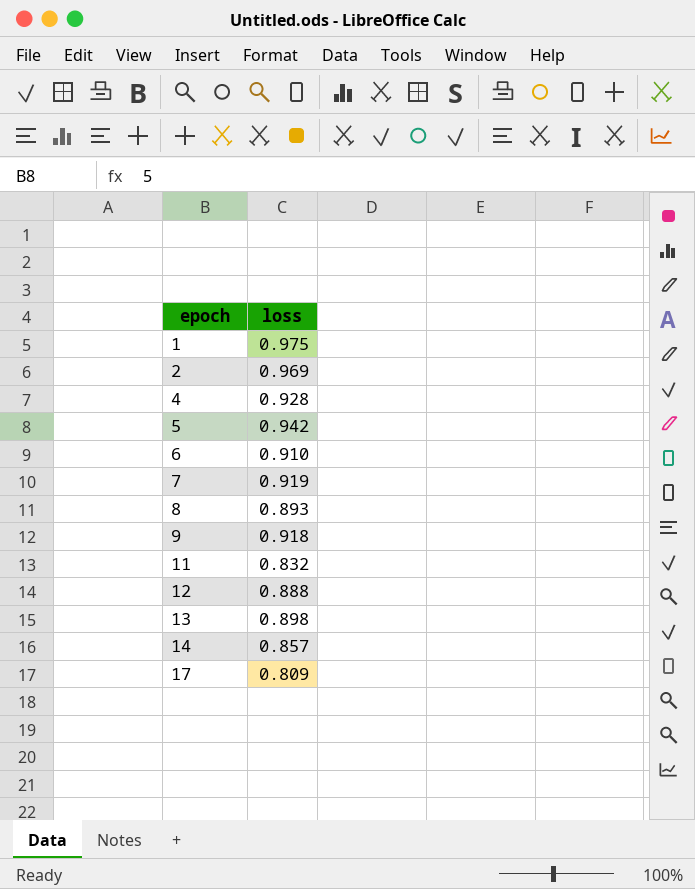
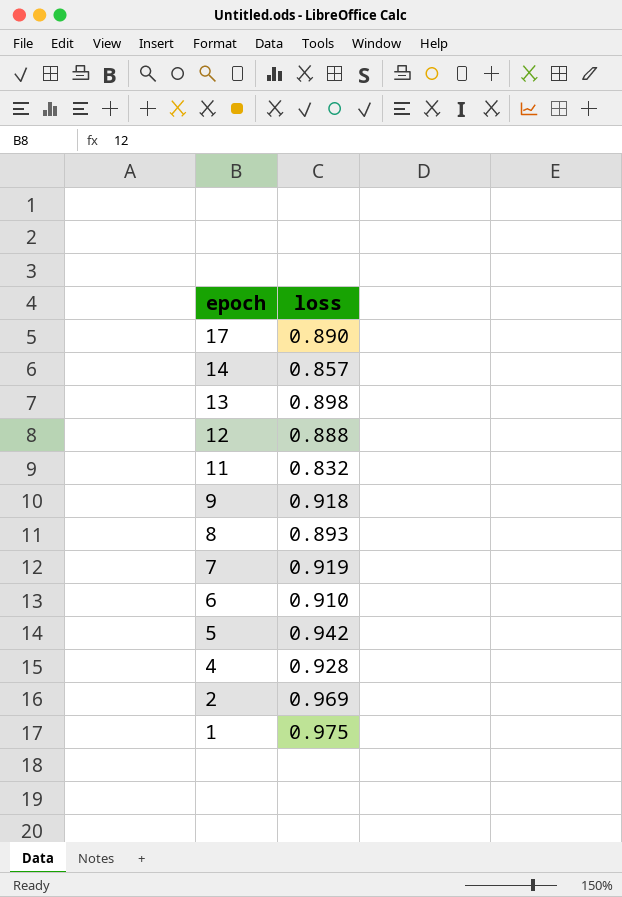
row order: epoch ascending -> epoch descending
17 | loss: 0.809 -> 0.890

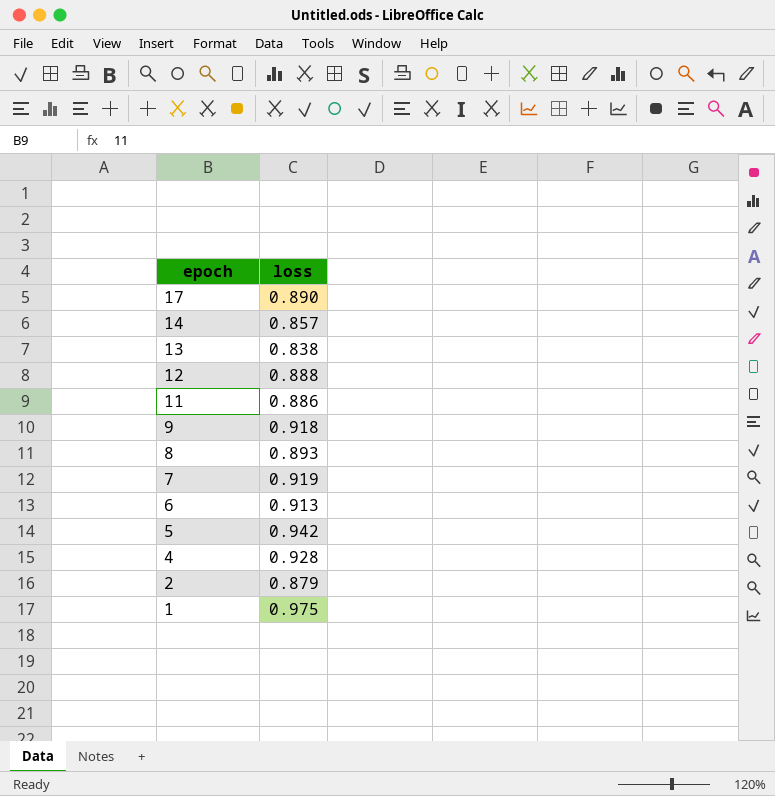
13 | loss: 0.898 -> 0.838
11 | loss: 0.832 -> 0.886
6 | loss: 0.910 -> 0.913
2 | loss: 0.969 -> 0.879

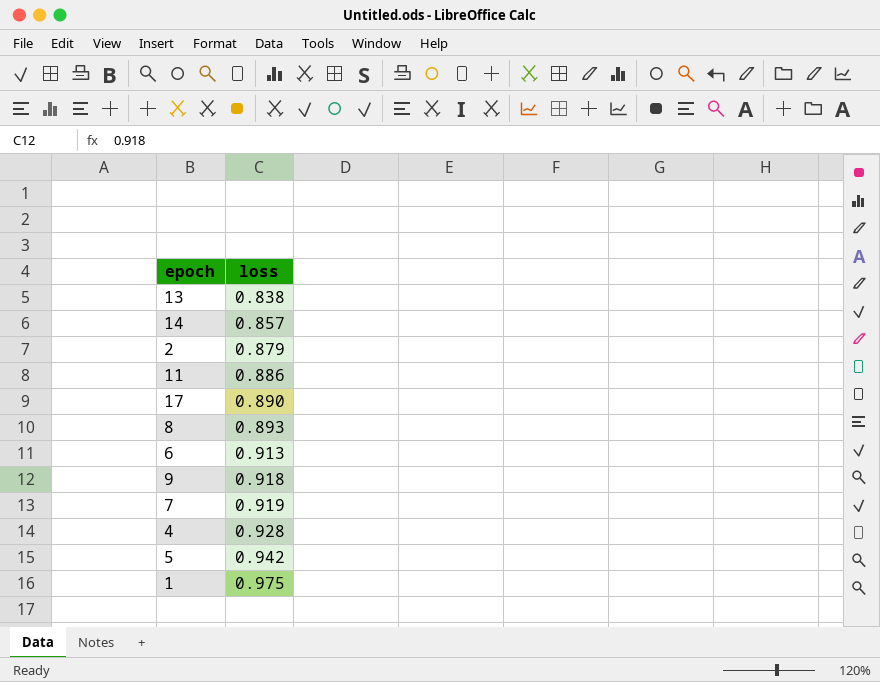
row order: epoch descending -> loss ascending
row 12: 0.888 -> none

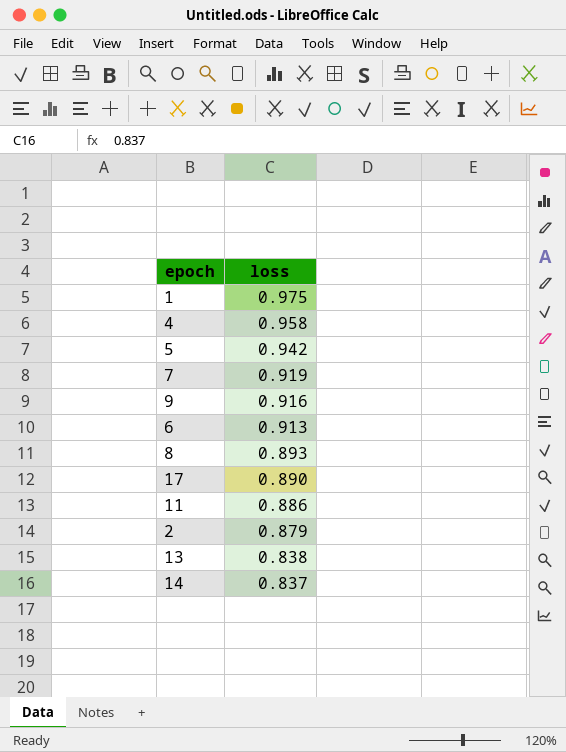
row order: loss ascending -> loss descending
4 | loss: 0.928 -> 0.958
9 | loss: 0.918 -> 0.916
14 | loss: 0.857 -> 0.837

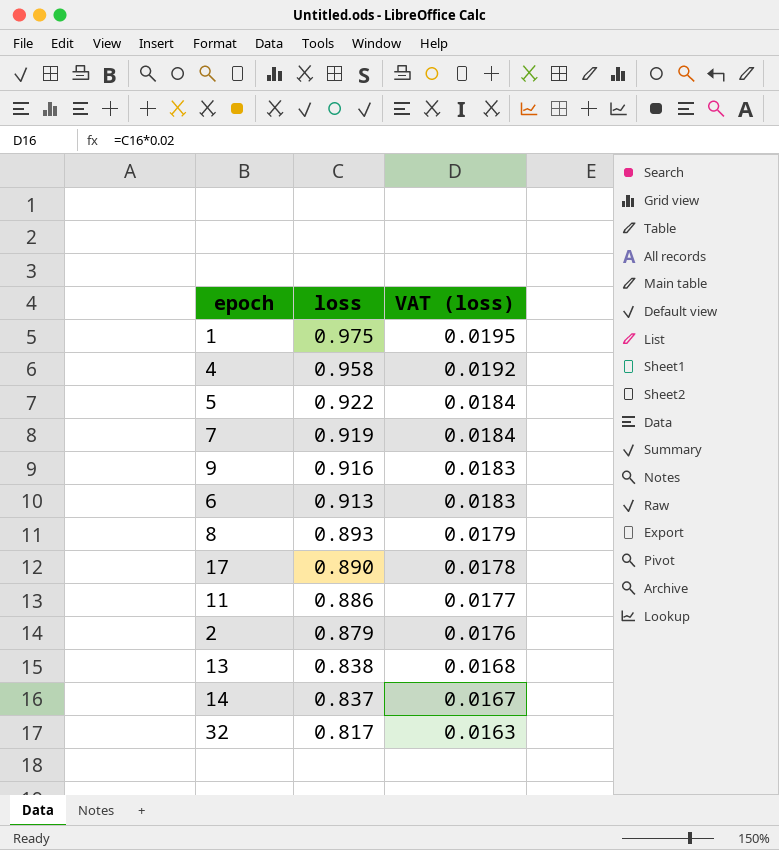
column VAT (loss) | formula: none -> [loss] * 0.02
5 | loss: 0.942 -> 0.922
row 32: none -> 0.817 | 0.0163

